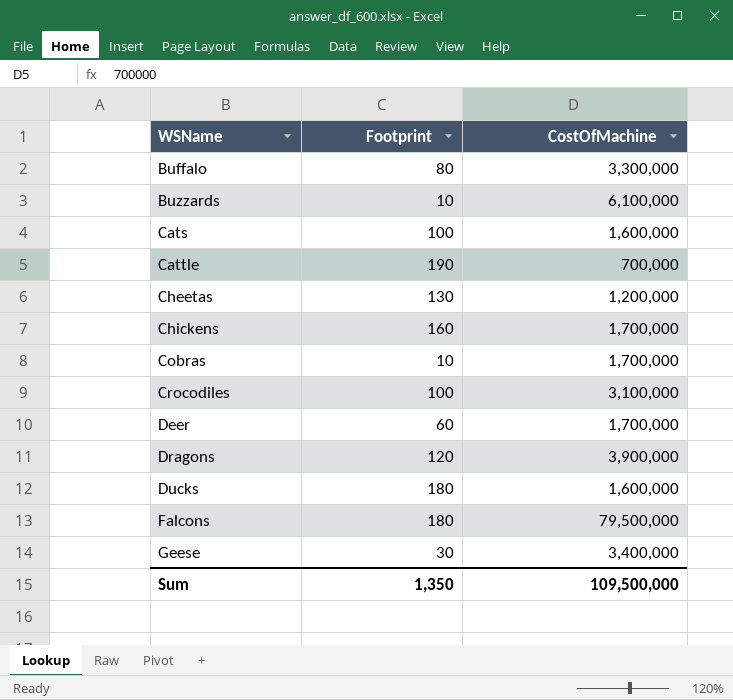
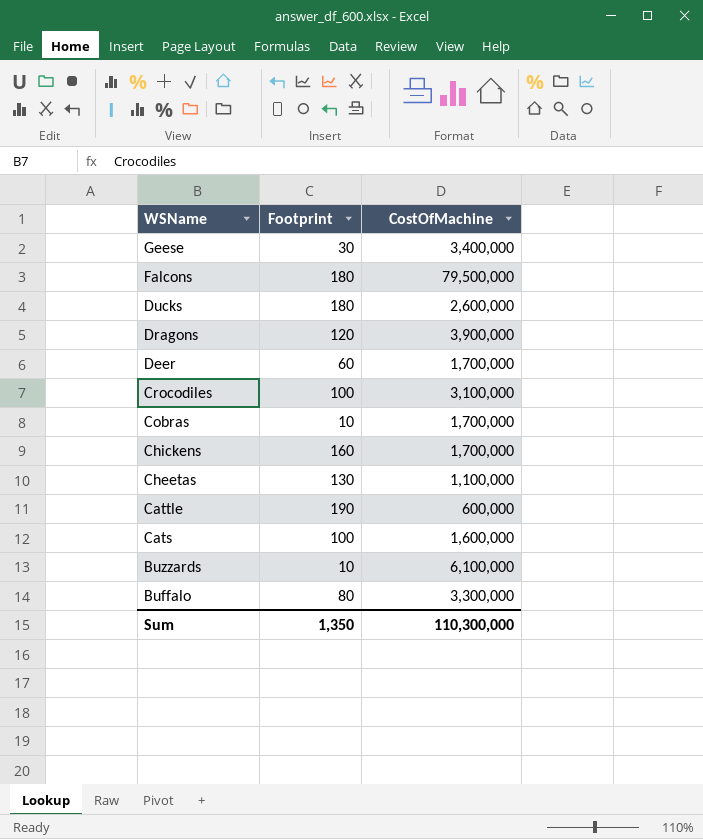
row order: WSName ascending -> WSName descending
Ducks | CostOfMachine: 1,600,000 -> 2,600,000
Cheetas | CostOfMachine: 1,200,000 -> 1,100,000
Cattle | CostOfMachine: 700,000 -> 600,000
Sum | CostOfMachine: 109,500,000 -> 110,300,000

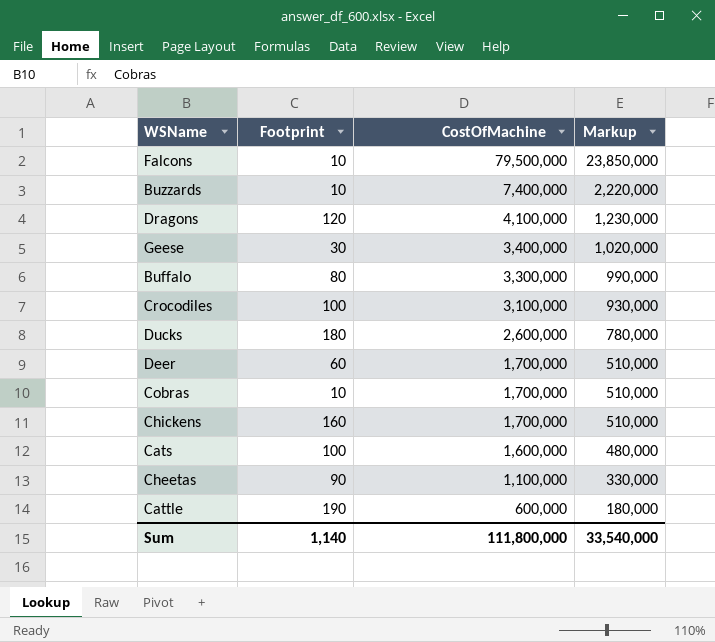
row order: WSName descending -> CostOfMachine descending
column Markup | formula: none -> [CostOfMachine] * 0.3
Falcons | Footprint: 180 -> 10
Buzzards | CostOfMachine: 6,100,000 -> 7,400,000
Dragons | CostOfMachine: 3,900,000 -> 4,100,000
Cheetas | Footprint: 130 -> 90
Sum | Footprint: 1,350 -> 1,140
Sum | CostOfMachine: 110,300,000 -> 111,800,000

